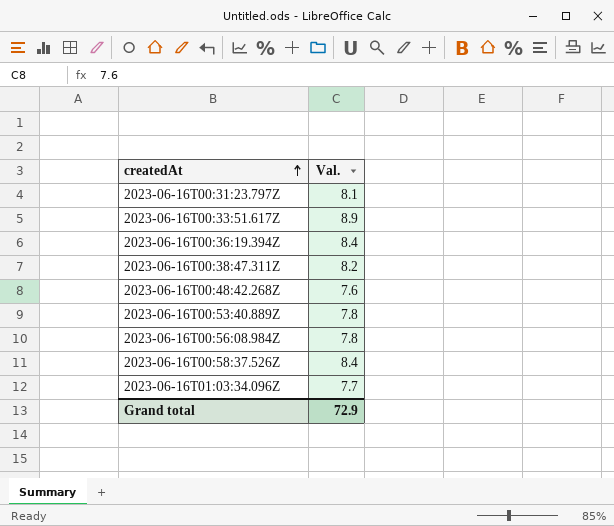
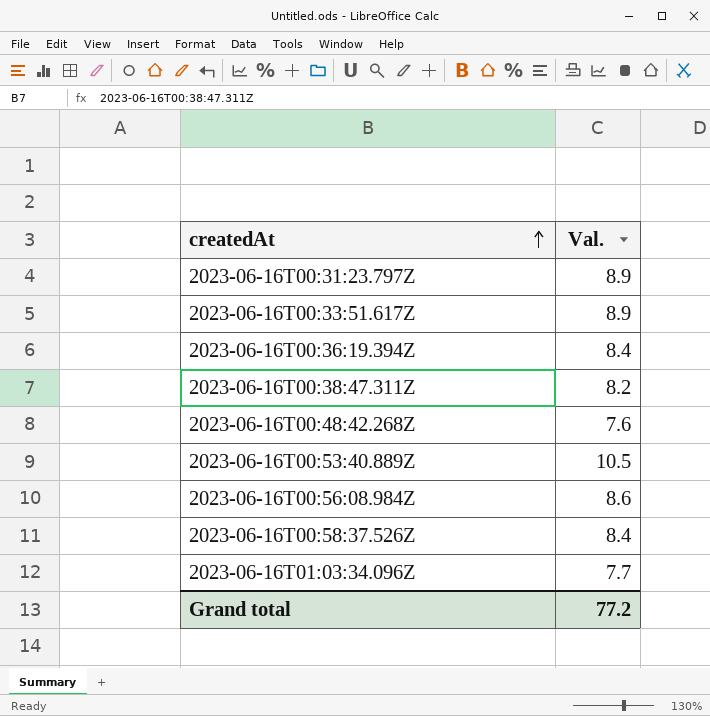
2023-06-16T00:31:23.797Z | Val.: 8.1 -> 8.9
2023-06-16T00:53:40.889Z | Val.: 7.8 -> 10.5
2023-06-16T00:56:08.984Z | Val.: 7.8 -> 8.6
Grand total | Val.: 72.9 -> 77.2

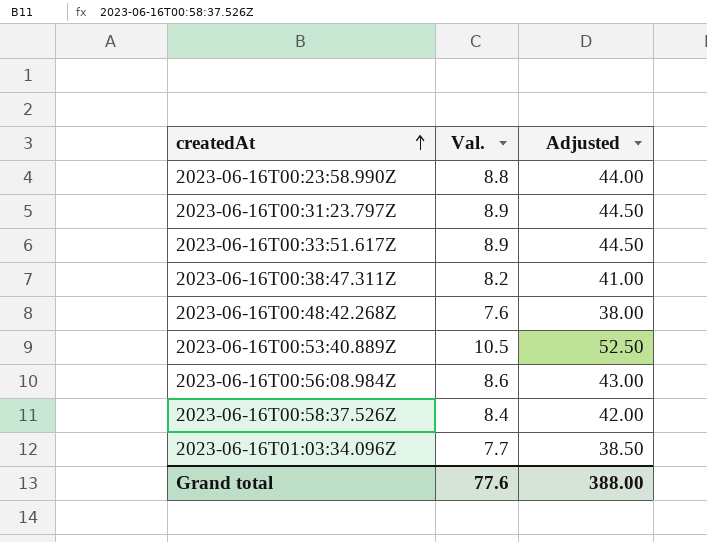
column Adjusted | formula: none -> [Val.] * 5
row 2023-06-16T00:36:19.394Z: 8.4 -> none
row 2023-06-16T00:23:58.990Z: none -> 8.8 | 44.00
Grand total | Val.: 77.2 -> 77.6

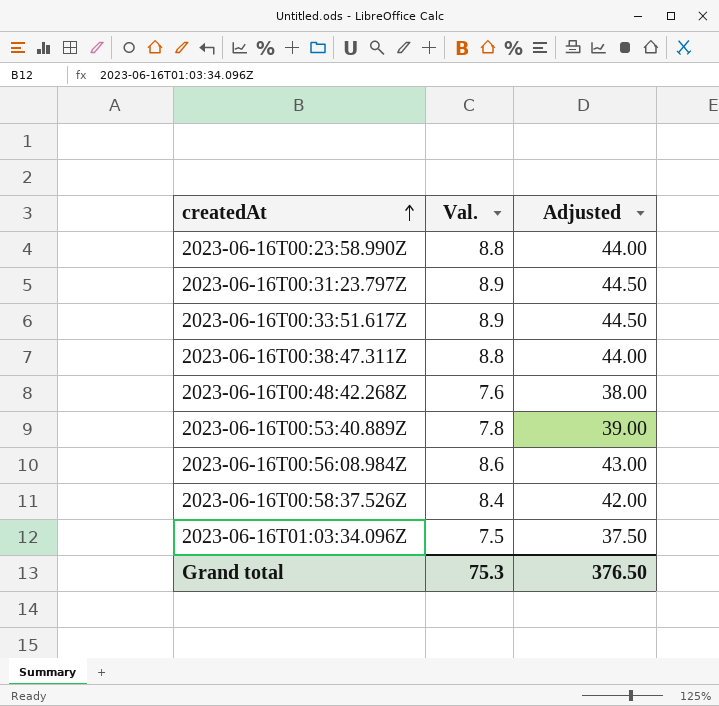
2023-06-16T00:38:47.311Z | Val.: 8.2 -> 8.8
2023-06-16T00:38:47.311Z | Adjusted: 41.00 -> 44.00
2023-06-16T00:53:40.889Z | Val.: 10.5 -> 7.8
2023-06-16T00:53:40.889Z | Adjusted: 52.50 -> 39.00
2023-06-16T01:03:34.096Z | Val.: 7.7 -> 7.5
2023-06-16T01:03:34.096Z | Adjusted: 38.50 -> 37.50
Grand total | Val.: 77.6 -> 75.3
Grand total | Adjusted: 388.00 -> 376.50

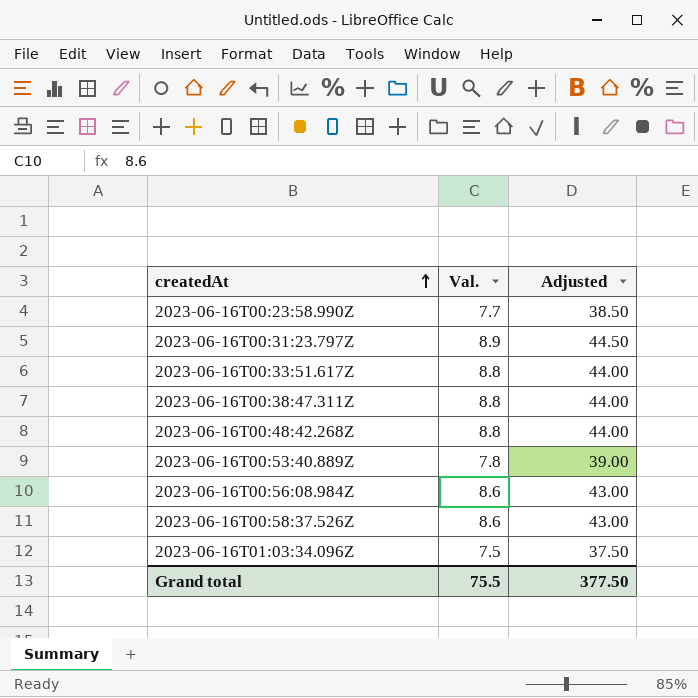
2023-06-16T00:23:58.990Z | Val.: 8.8 -> 7.7
2023-06-16T00:23:58.990Z | Adjusted: 44.00 -> 38.50
2023-06-16T00:33:51.617Z | Val.: 8.9 -> 8.8
2023-06-16T00:33:51.617Z | Adjusted: 44.50 -> 44.00
2023-06-16T00:48:42.268Z | Val.: 7.6 -> 8.8
2023-06-16T00:48:42.268Z | Adjusted: 38.00 -> 44.00
2023-06-16T00:58:37.526Z | Val.: 8.4 -> 8.6
2023-06-16T00:58:37.526Z | Adjusted: 42.00 -> 43.00
Grand total | Val.: 75.3 -> 75.5
Grand total | Adjusted: 376.50 -> 377.50

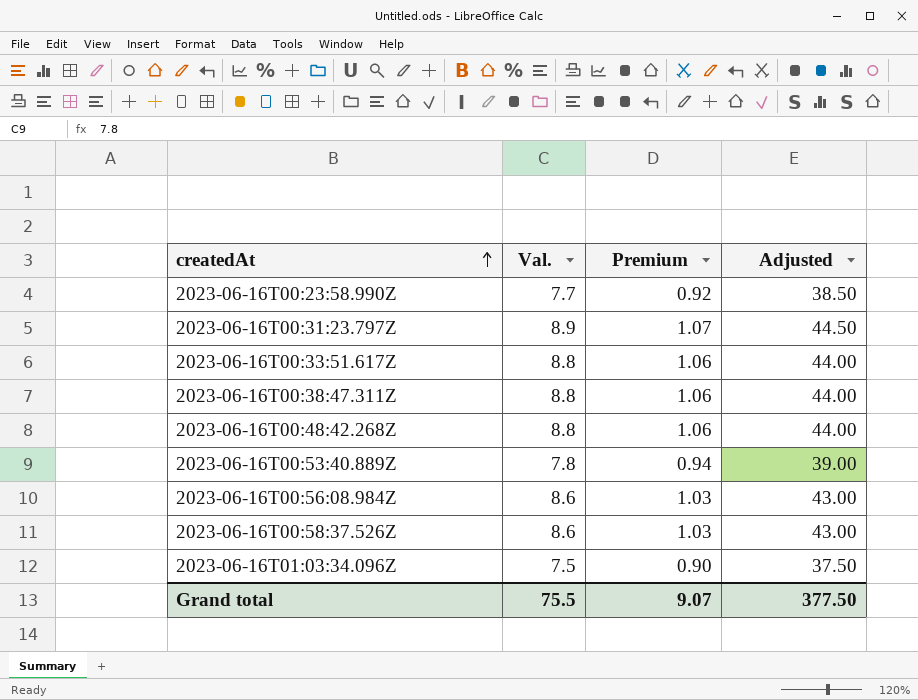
column Premium | formula: none -> [Val.] * 0.12

